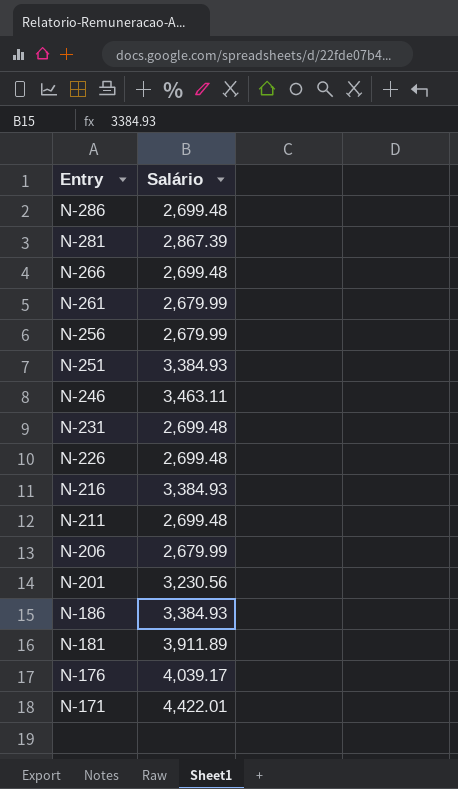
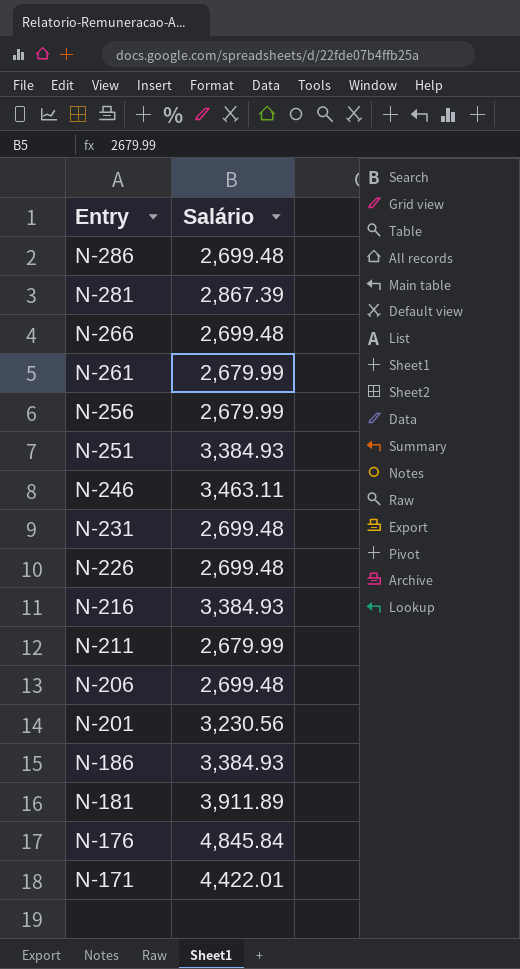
N-211 | Salário: 2,699.48 -> 2,679.99
N-206 | Salário: 2,679.99 -> 2,699.48
N-176 | Salário: 4,039.17 -> 4,845.84

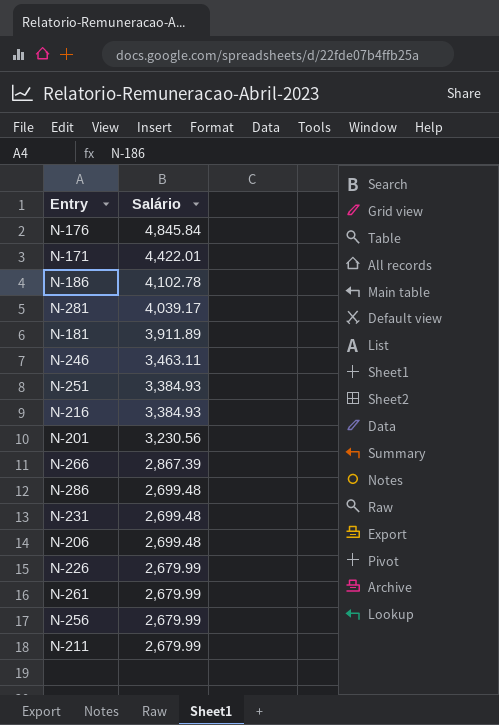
row order: Entry descending -> Salário descending
N-186 | Salário: 3,384.93 -> 4,102.78
N-281 | Salário: 2,867.39 -> 4,039.17
N-266 | Salário: 2,699.48 -> 2,867.39
N-226 | Salário: 2,699.48 -> 2,679.99

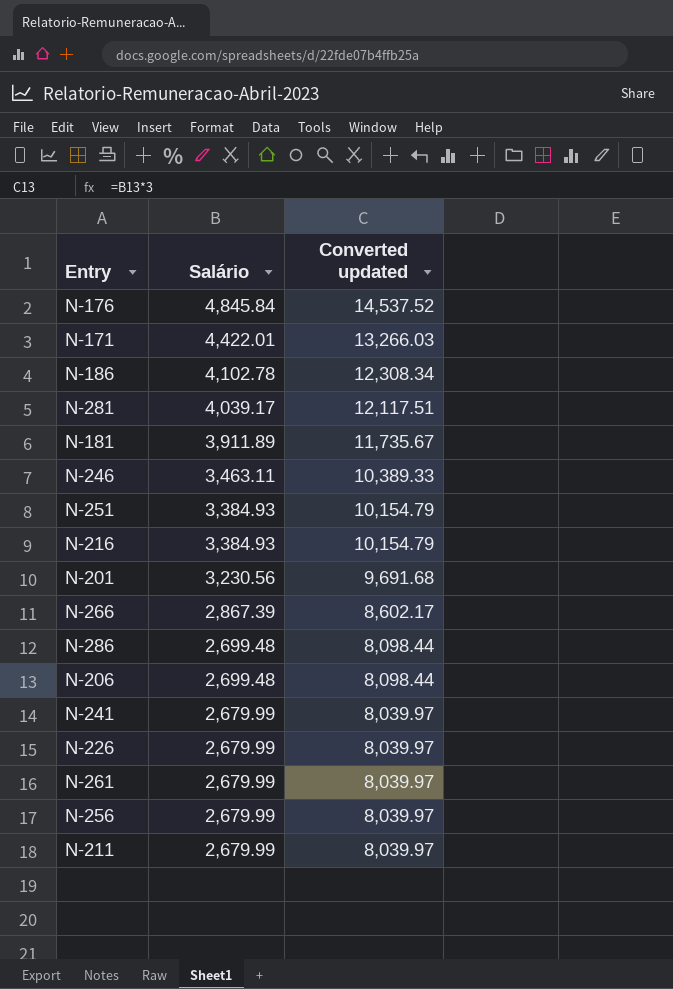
column Converted updated | formula: none -> [Salário] * 3
row N-231: 2,699.48 -> none
row N-241: none -> 2,679.99 | 8,039.97

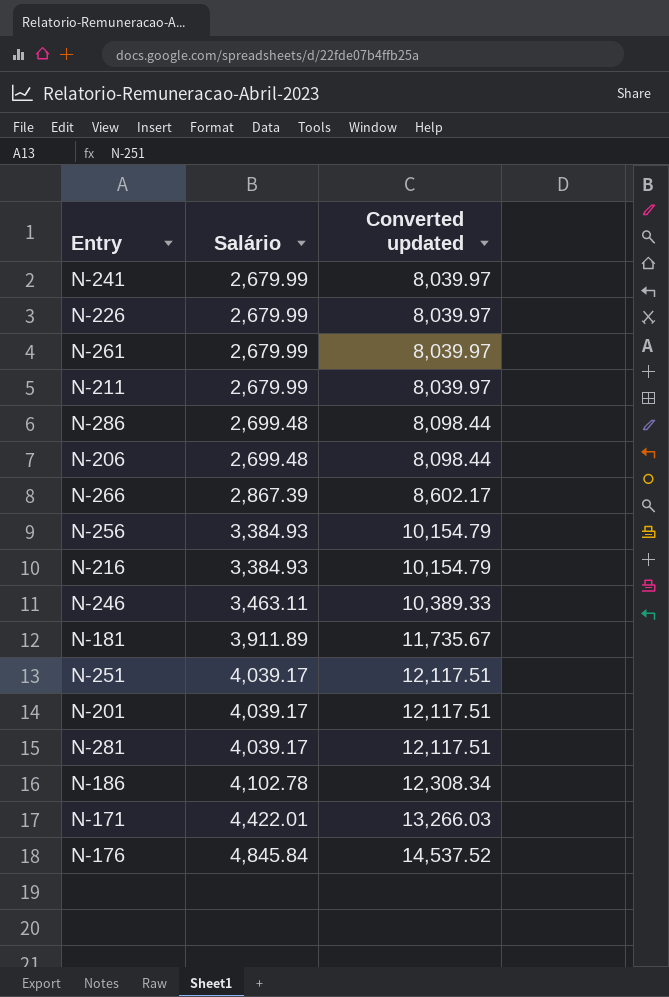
row order: Salário descending -> Salário ascending
N-256 | Salário: 2,679.99 -> 3,384.93
N-256 | Converted updated: 8,039.97 -> 10,154.79
N-251 | Salário: 3,384.93 -> 4,039.17
N-251 | Converted updated: 10,154.79 -> 12,117.51
N-201 | Salário: 3,230.56 -> 4,039.17
N-201 | Converted updated: 9,691.68 -> 12,117.51

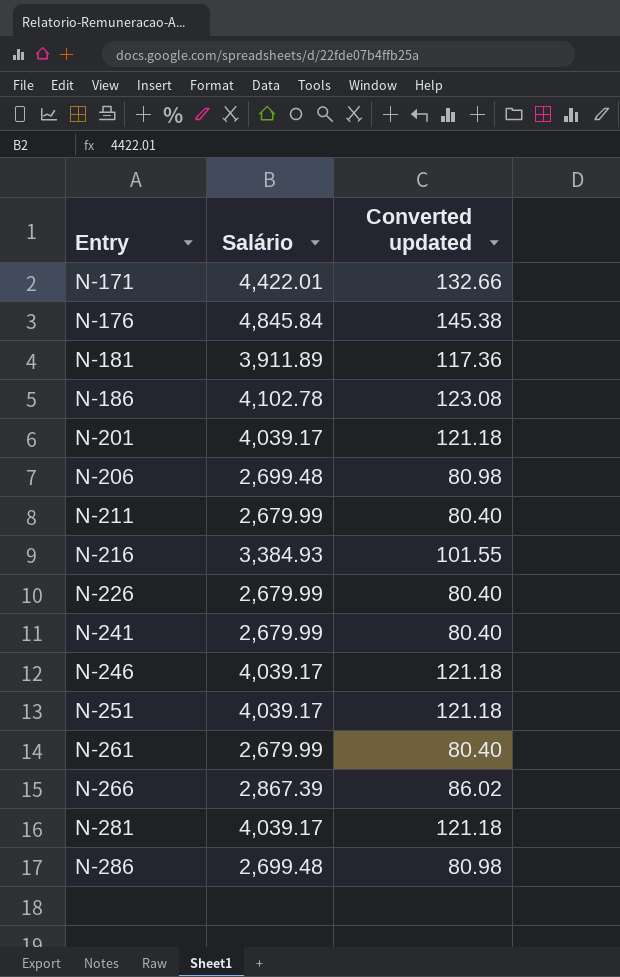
row order: Salário ascending -> Entry ascending
column Converted updated | formula: [Salário] * 3 -> [Salário] * 0.03
row N-256: 3,384.93 | 10,154.79 -> none
N-246 | Salário: 3,463.11 -> 4,039.17

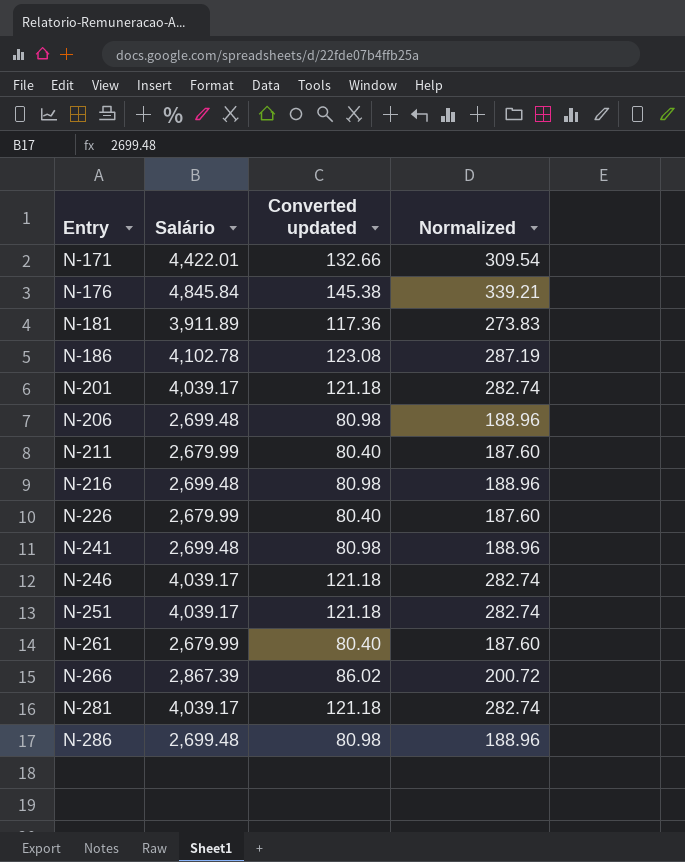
column Normalized | formula: none -> [Salário] * 0.07
N-216 | Salário: 3,384.93 -> 2,699.48
N-216 | Converted updated: 101.55 -> 80.98
N-241 | Salário: 2,679.99 -> 2,699.48
N-241 | Converted updated: 80.40 -> 80.98

